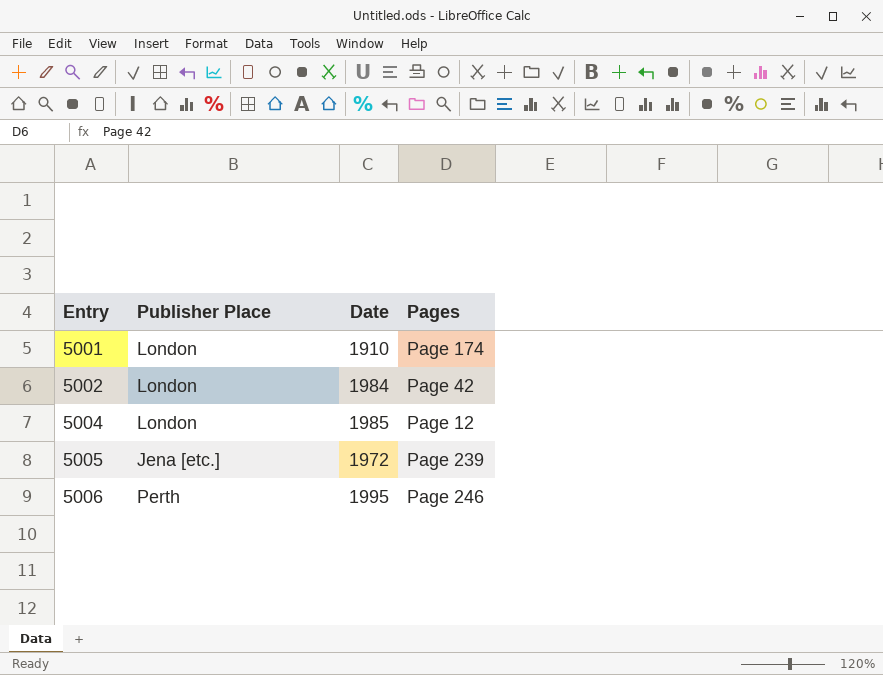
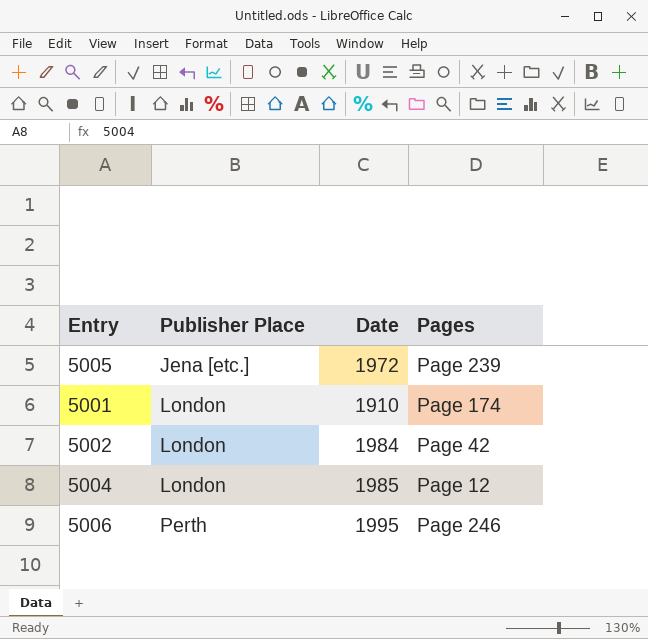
row order: Entry ascending -> Publisher Place ascending

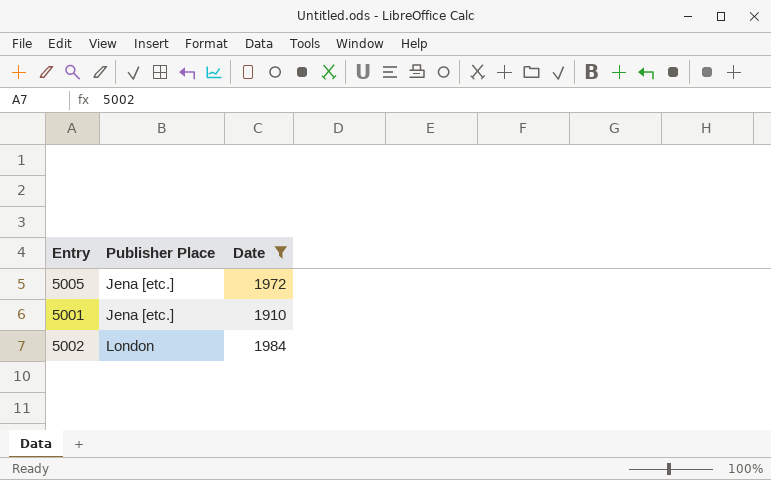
filter: none -> Date <= 1984
column Pages | position: 4 -> none
5001 | Publisher Place: London -> Jena [etc.]

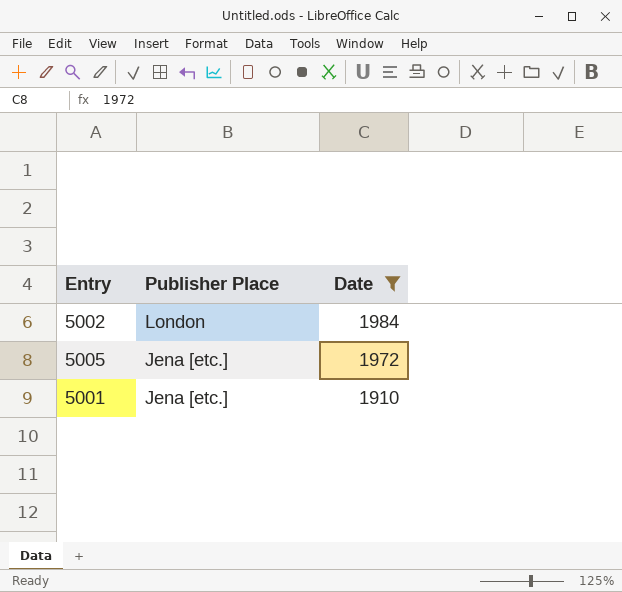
row order: Publisher Place ascending -> Publisher Place descending

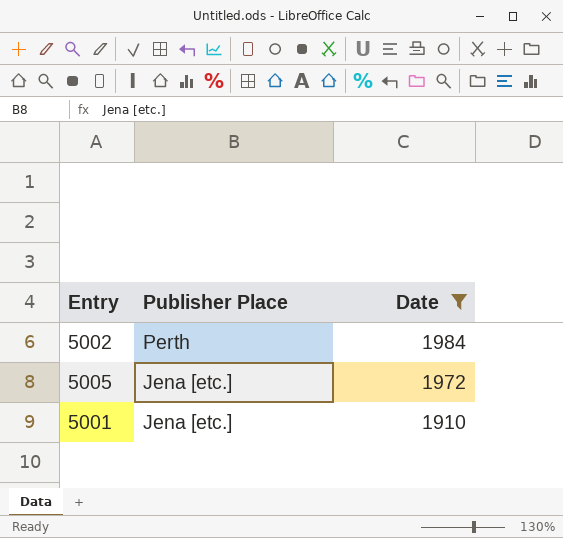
5002 | Publisher Place: London -> Perth

